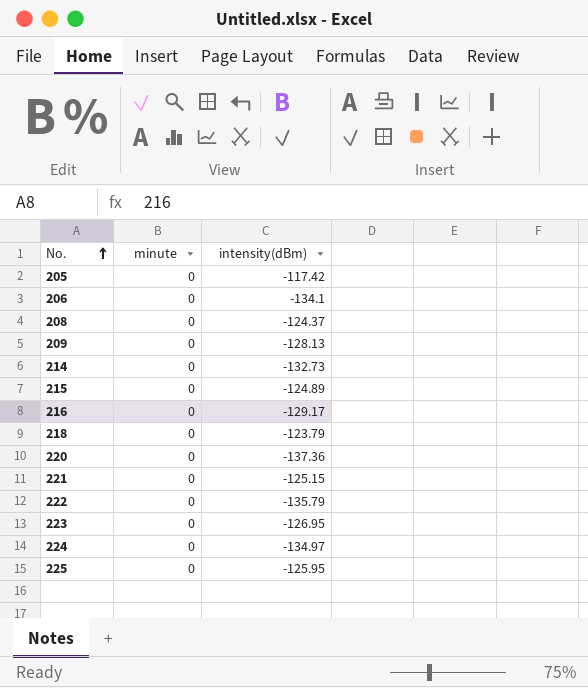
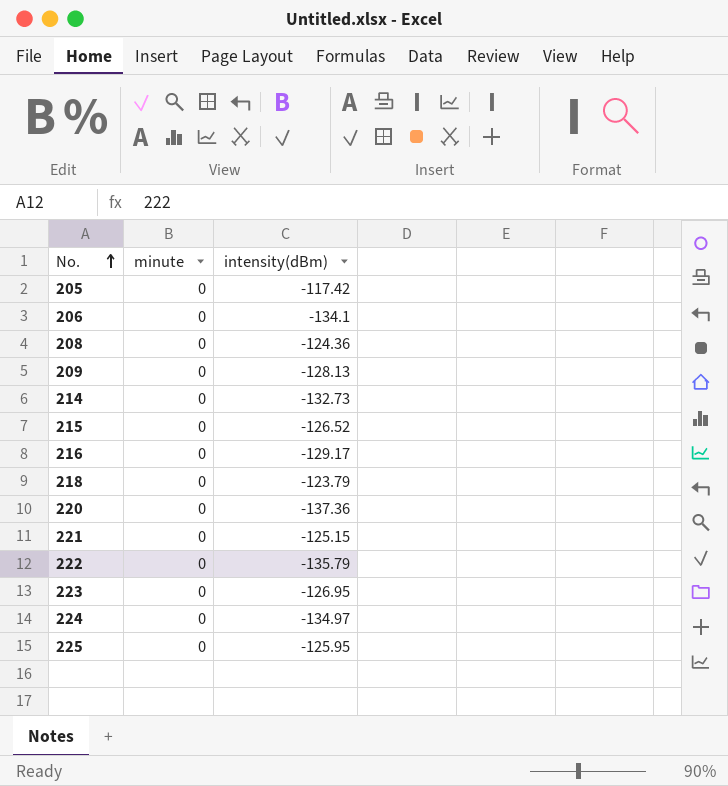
208 | intensity(dBm): -124.37 -> -124.36
215 | intensity(dBm): -124.89 -> -126.52

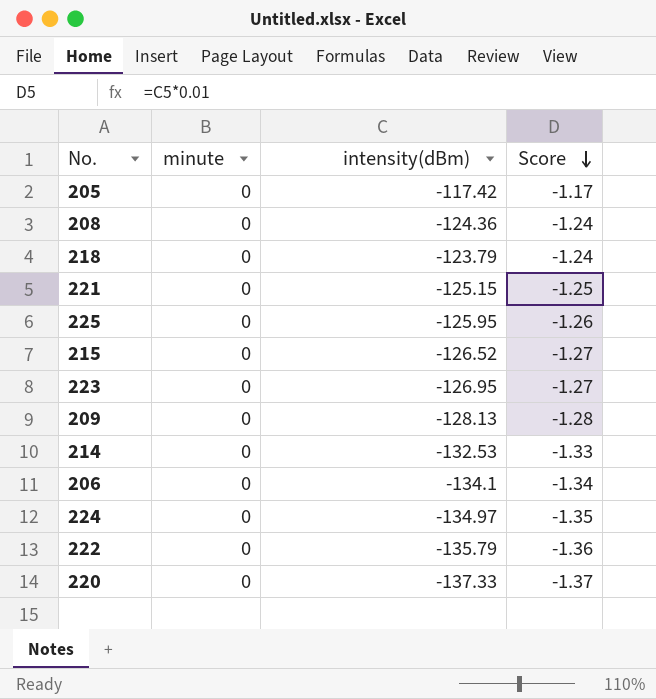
row order: No. ascending -> Score descending
column Score | formula: none -> [intensity(dBm)] * 0.01
row 216: 0 | -129.17 -> none
214 | intensity(dBm): -132.73 -> -132.53
220 | intensity(dBm): -137.36 -> -137.33

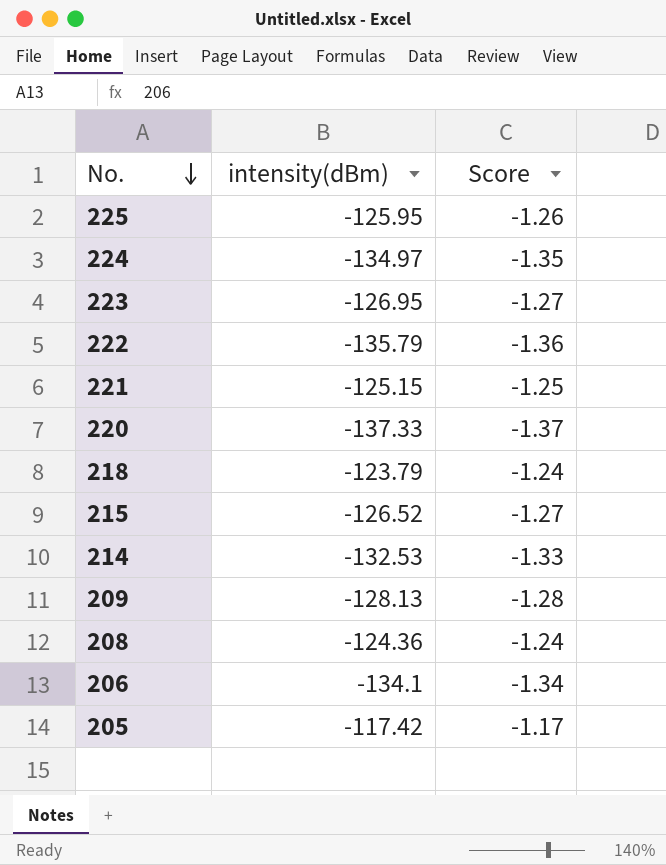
row order: Score descending -> No. descending
column minute | position: 2 -> none

